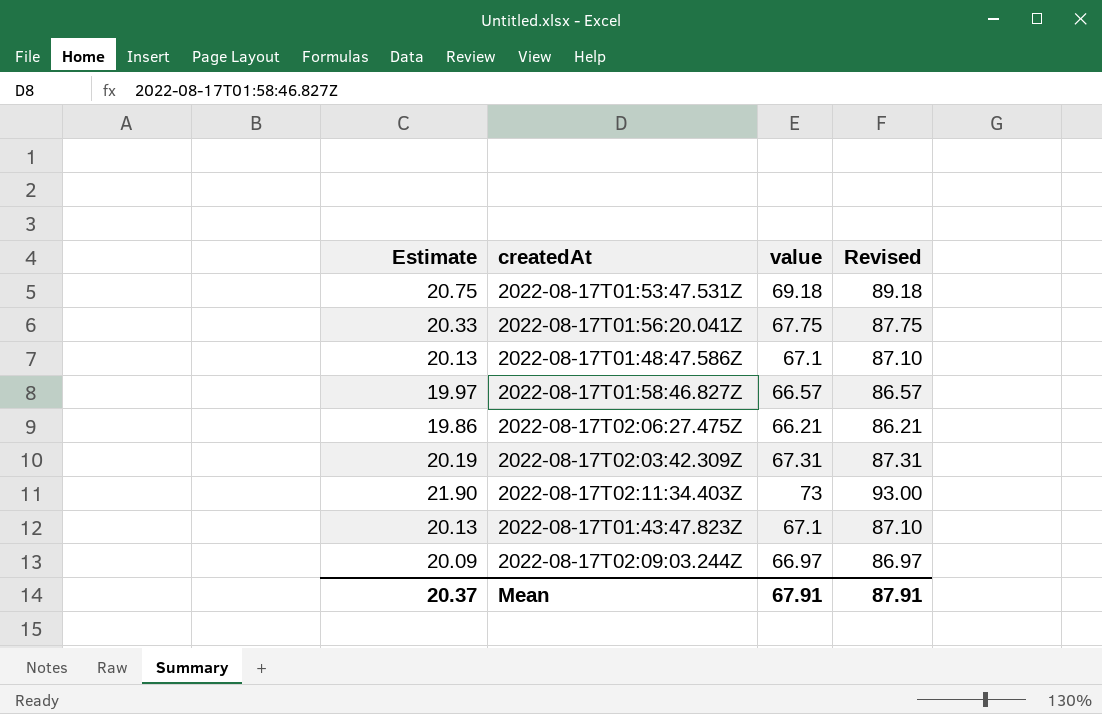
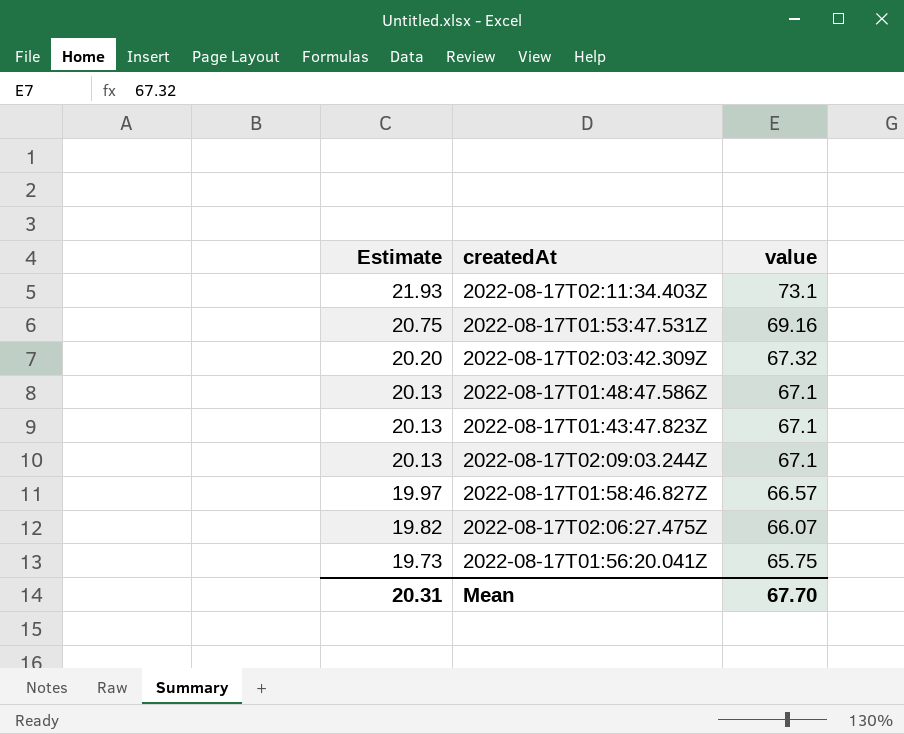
row order: none -> Estimate descending
column Revised | formula: [value] + 20 -> none
2022-08-17T02:11:34.403Z | Estimate: 21.90 -> 21.93
2022-08-17T02:11:34.403Z | value: 73 -> 73.1
2022-08-17T01:53:47.531Z | value: 69.18 -> 69.16
2022-08-17T02:03:42.309Z | Estimate: 20.19 -> 20.20
2022-08-17T02:03:42.309Z | value: 67.31 -> 67.32
2022-08-17T02:09:03.244Z | Estimate: 20.09 -> 20.13
2022-08-17T02:09:03.244Z | value: 66.97 -> 67.1
2022-08-17T02:06:27.475Z | Estimate: 19.86 -> 19.82
2022-08-17T02:06:27.475Z | value: 66.21 -> 66.07
2022-08-17T01:56:20.041Z | Estimate: 20.33 -> 19.73
2022-08-17T01:56:20.041Z | value: 67.75 -> 65.75
Mean | Estimate: 20.37 -> 20.31
Mean | value: 67.91 -> 67.70

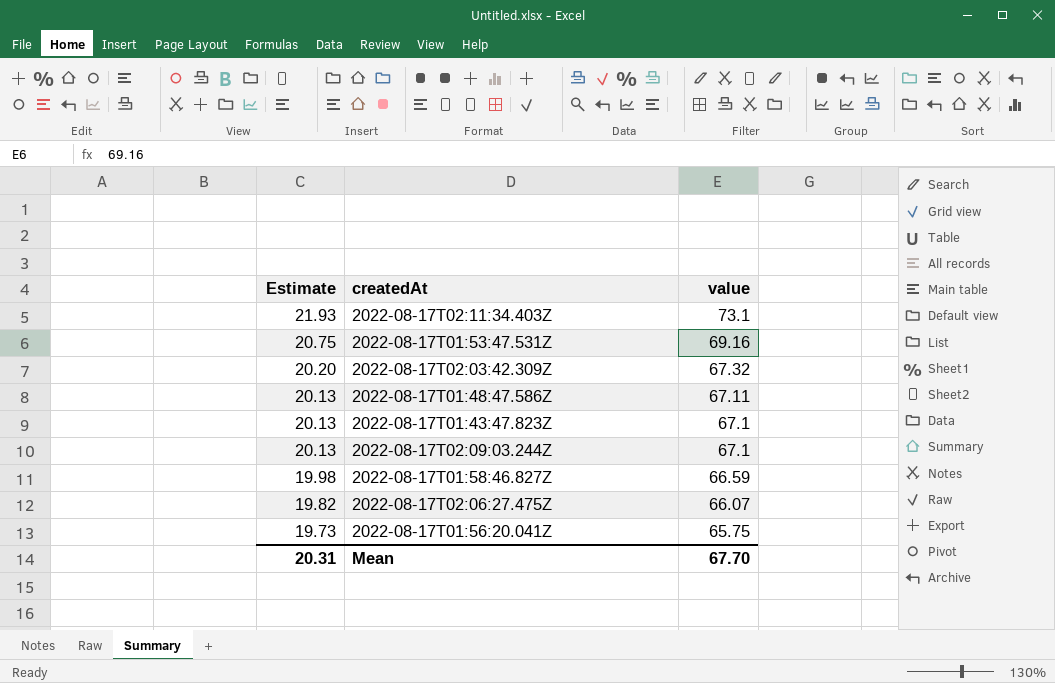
2022-08-17T01:48:47.586Z | value: 67.1 -> 67.11
2022-08-17T01:58:46.827Z | Estimate: 19.97 -> 19.98
2022-08-17T01:58:46.827Z | value: 66.57 -> 66.59

